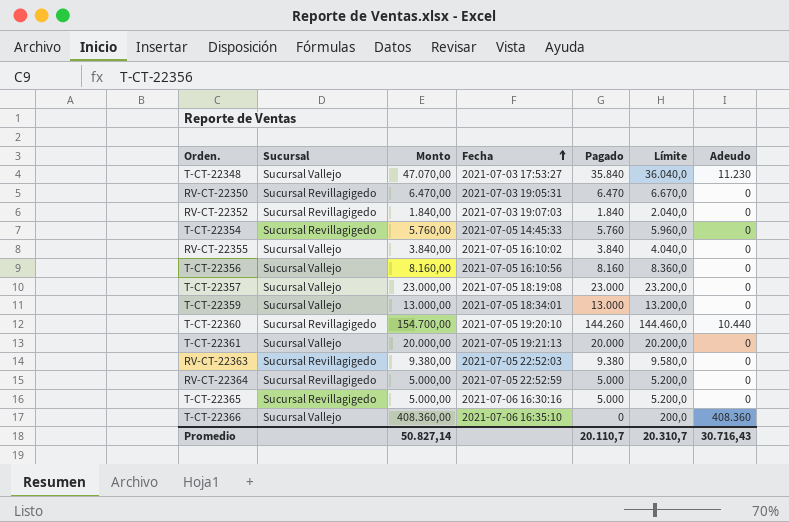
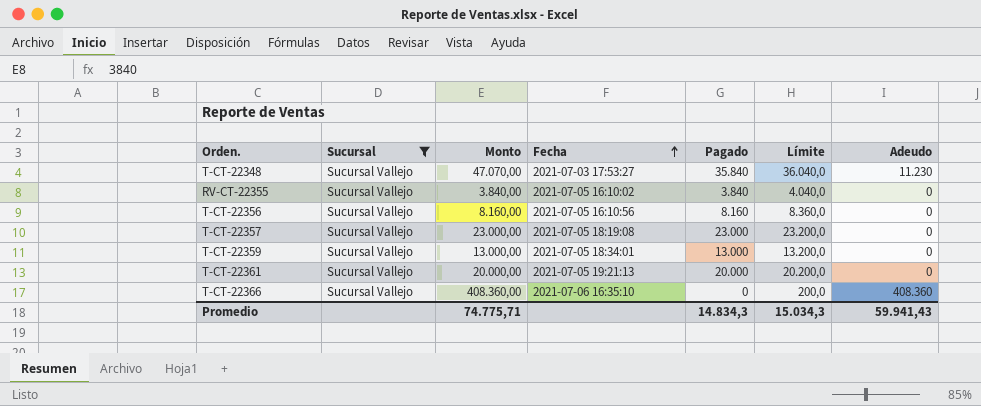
filter: none -> Sucursal = Sucursal Vallejo
Promedio | Monto: 50.827,14 -> 74.775,71
Promedio | Pagado: 20.110,7 -> 14.834,3
Promedio | Límite: 20.310,7 -> 15.034,3
Promedio | Adeudo: 30.716,43 -> 59.941,43

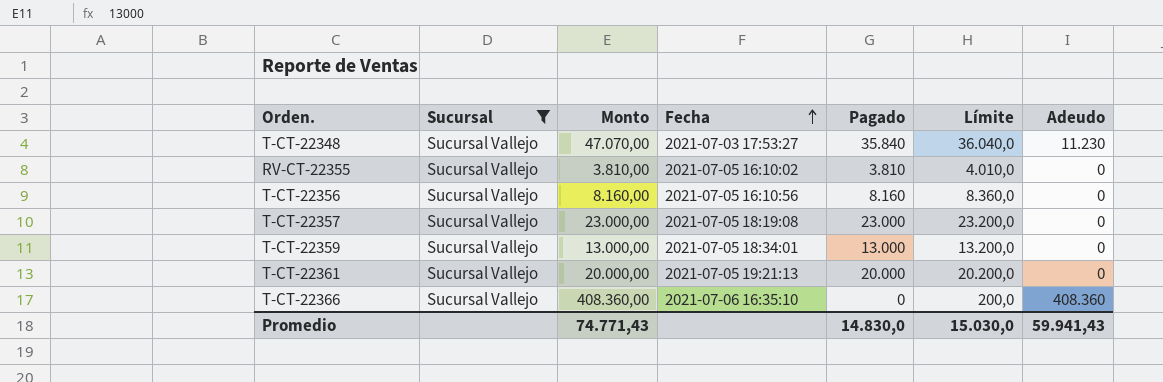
RV-CT-22355 | Monto: 3.840,00 -> 3.810,00
RV-CT-22355 | Pagado: 3.840 -> 3.810
RV-CT-22355 | Límite: 4.040,0 -> 4.010,0
Promedio | Monto: 74.775,71 -> 74.771,43
Promedio | Pagado: 14.834,3 -> 14.830,0
Promedio | Límite: 15.034,3 -> 15.030,0

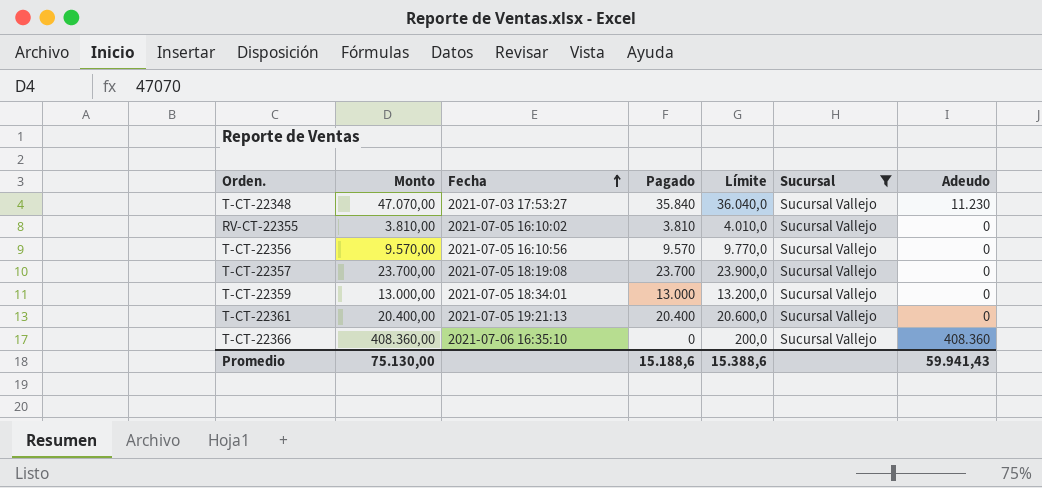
column Sucursal | position: 2 -> 6
T-CT-22356 | Monto: 8.160,00 -> 9.570,00
T-CT-22356 | Pagado: 8.160 -> 9.570
T-CT-22356 | Límite: 8.360,0 -> 9.770,0
T-CT-22357 | Monto: 23.000,00 -> 23.700,00
T-CT-22357 | Pagado: 23.000 -> 23.700
T-CT-22357 | Límite: 23.200,0 -> 23.900,0
T-CT-22361 | Monto: 20.000,00 -> 20.400,00
T-CT-22361 | Pagado: 20.000 -> 20.400
T-CT-22361 | Límite: 20.200,0 -> 20.600,0
Promedio | Monto: 74.771,43 -> 75.130,00
Promedio | Pagado: 14.830,0 -> 15.188,6
Promedio | Límite: 15.030,0 -> 15.388,6

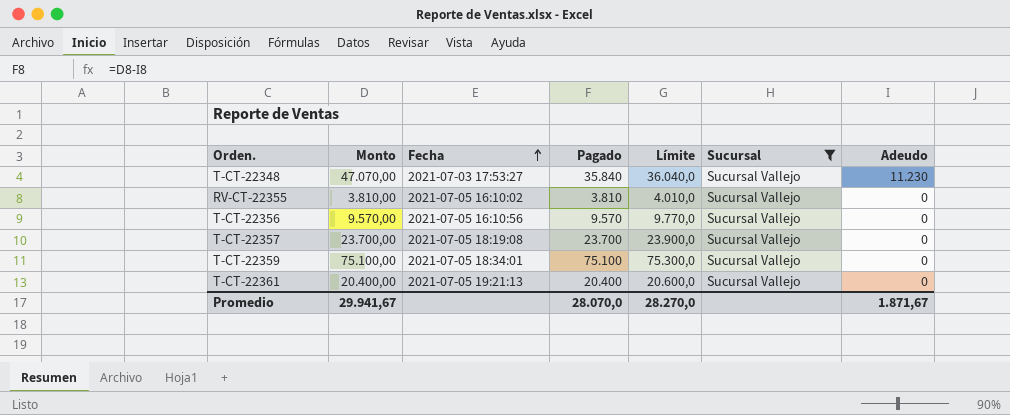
row T-CT-22366: 408.360,00 | 2021-07-06 16:35:10 | 0 | 200,0 | Sucursal Vallejo | 408.360 -> none
T-CT-22359 | Monto: 13.000,00 -> 75.100,00
T-CT-22359 | Pagado: 13.000 -> 75.100
T-CT-22359 | Límite: 13.200,0 -> 75.300,0
Promedio | Monto: 75.130,00 -> 29.941,67
Promedio | Pagado: 15.188,6 -> 28.070,0
Promedio | Límite: 15.388,6 -> 28.270,0
Promedio | Adeudo: 59.941,43 -> 1.871,67

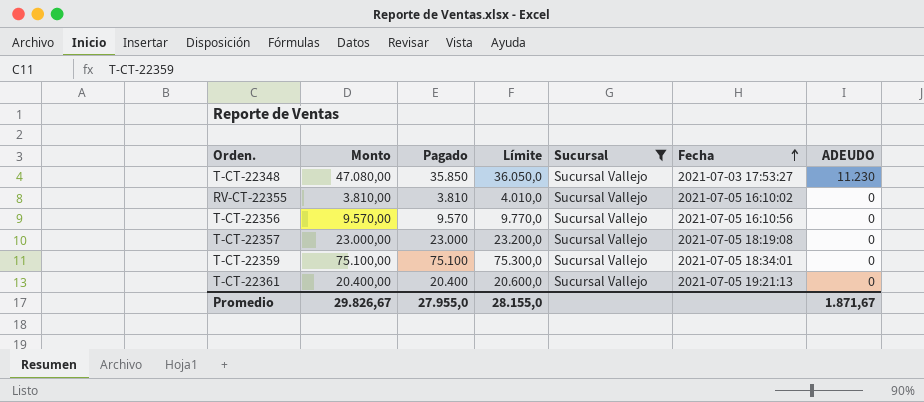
column Fecha | position: 3 -> 6
column name: Adeudo -> ADEUDO
T-CT-22348 | Monto: 47.070,00 -> 47.080,00
T-CT-22348 | Pagado: 35.840 -> 35.850
T-CT-22348 | Límite: 36.040,0 -> 36.050,0
T-CT-22357 | Monto: 23.700,00 -> 23.000,00
T-CT-22357 | Pagado: 23.700 -> 23.000
T-CT-22357 | Límite: 23.900,0 -> 23.200,0
Promedio | Monto: 29.941,67 -> 29.826,67
Promedio | Pagado: 28.070,0 -> 27.955,0
Promedio | Límite: 28.270,0 -> 28.155,0

